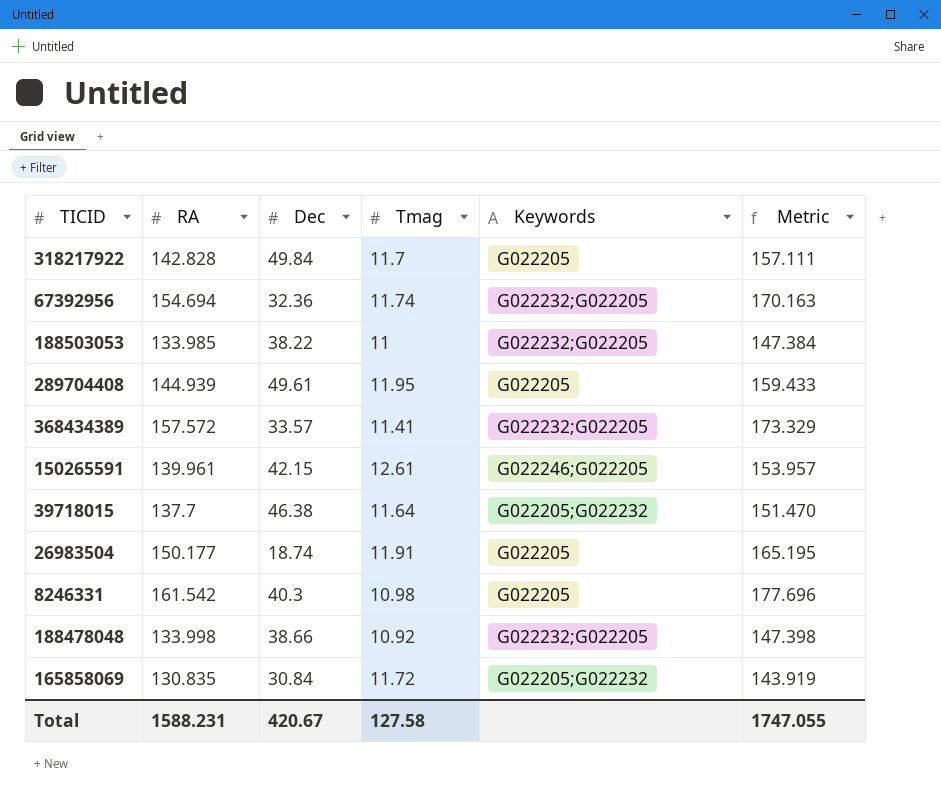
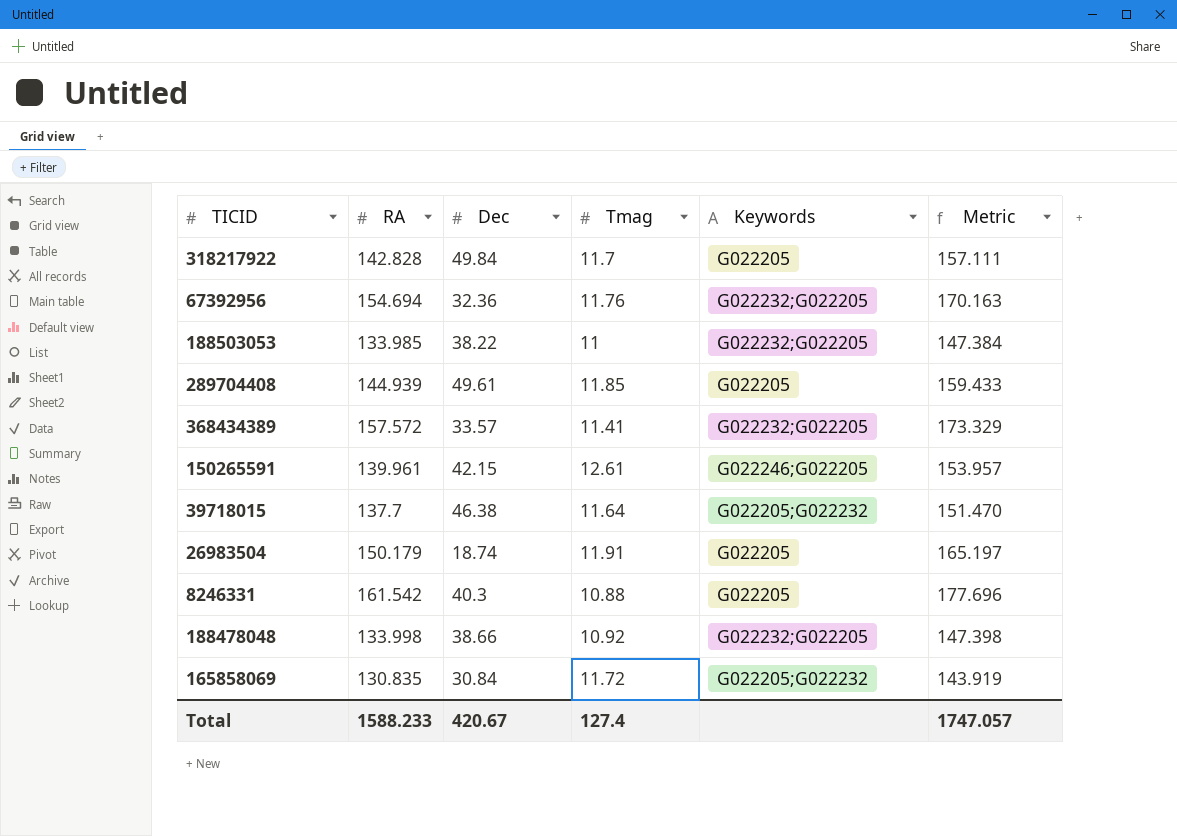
67392956 | Tmag: 11.74 -> 11.76
289704408 | Tmag: 11.95 -> 11.85
26983504 | RA: 150.177 -> 150.179
26983504 | Metric: 165.195 -> 165.197
8246331 | Tmag: 10.98 -> 10.88
Total | RA: 1588.231 -> 1588.233
Total | Tmag: 127.58 -> 127.4
Total | Metric: 1747.055 -> 1747.057

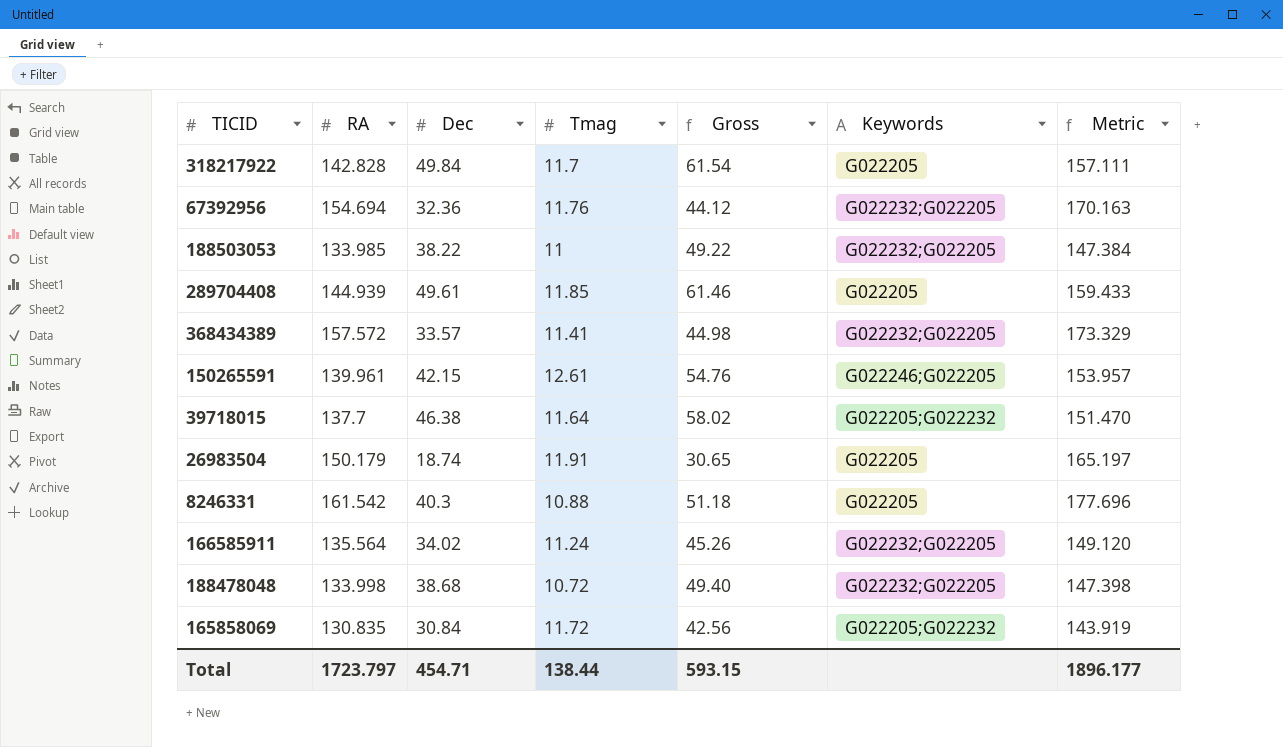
column Gross | formula: none -> [Dec] + [Tmag]
row 166585911: none -> 135.564 | 34.02 | 11.24 | 45.26 | G022232;G022205 | 149.120
188478048 | Dec: 38.66 -> 38.68
188478048 | Tmag: 10.92 -> 10.72
Total | RA: 1588.233 -> 1723.797
Total | Dec: 420.67 -> 454.71
Total | Tmag: 127.4 -> 138.44
Total | Metric: 1747.057 -> 1896.177

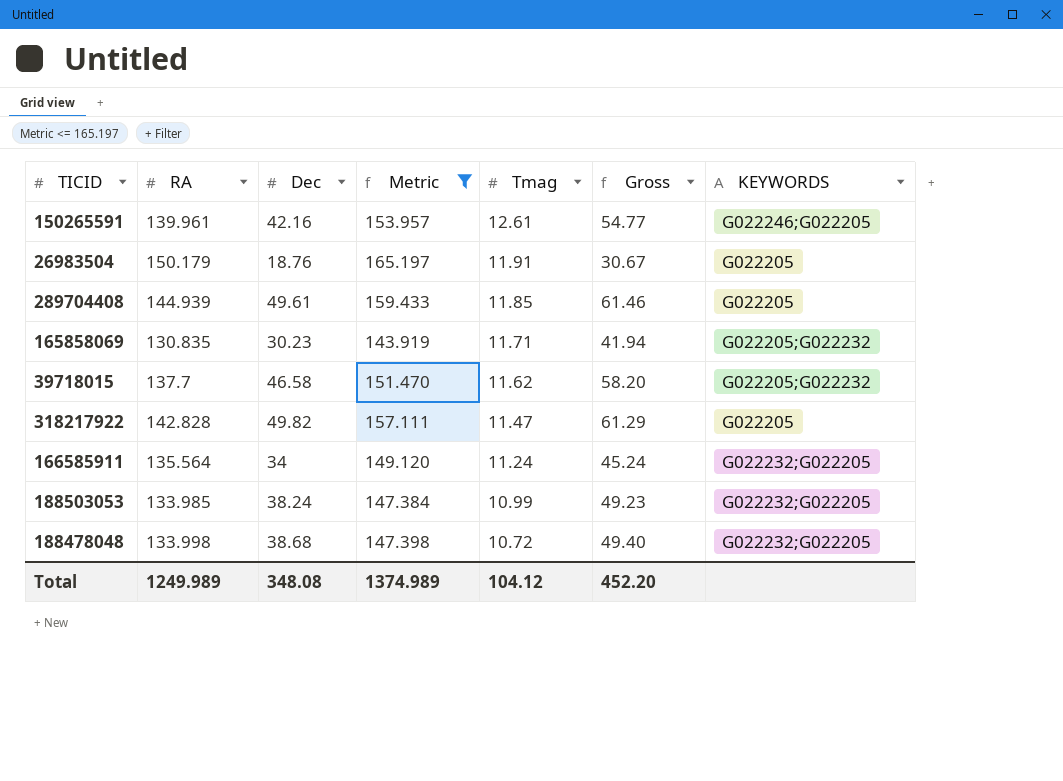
filter: none -> Metric <= 165.197
row order: none -> Tmag descending
column Metric | position: 7 -> 4
column name: Keywords -> KEYWORDS
150265591 | Dec: 42.15 -> 42.16
150265591 | Gross: 54.76 -> 54.77
26983504 | Dec: 18.74 -> 18.76
26983504 | Gross: 30.65 -> 30.67
165858069 | Dec: 30.84 -> 30.23
165858069 | Tmag: 11.72 -> 11.71
165858069 | Gross: 42.56 -> 41.94
39718015 | Dec: 46.38 -> 46.58
39718015 | Tmag: 11.64 -> 11.62
39718015 | Gross: 58.02 -> 58.20
318217922 | Dec: 49.84 -> 49.82
318217922 | Tmag: 11.7 -> 11.47
318217922 | Gross: 61.54 -> 61.29
166585911 | Dec: 34.02 -> 34
166585911 | Gross: 45.26 -> 45.24
188503053 | Dec: 38.22 -> 38.24
188503053 | Tmag: 11 -> 10.99
188503053 | Gross: 49.22 -> 49.23
Total | RA: 1723.797 -> 1249.989
Total | Dec: 454.71 -> 348.08
Total | Metric: 1896.177 -> 1374.989
Total | Tmag: 138.44 -> 104.12
Total | Gross: 593.15 -> 452.20

